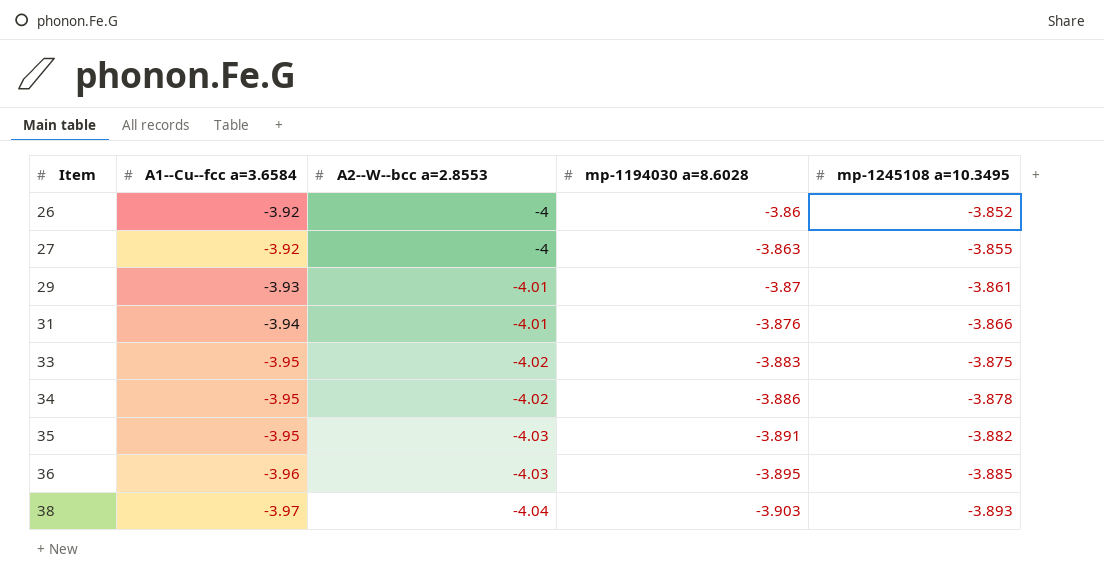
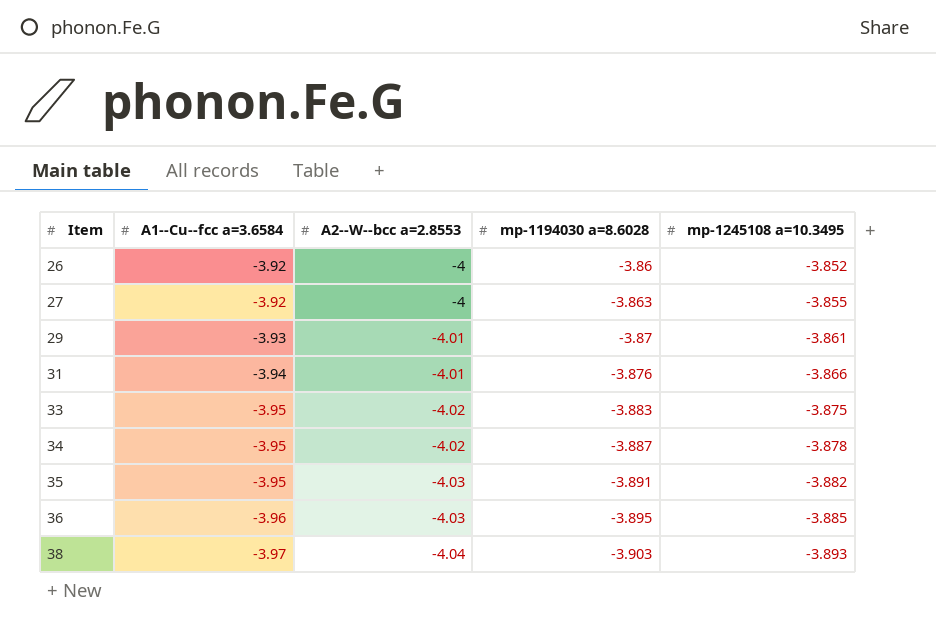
34 | mp-1194030 a=8.6028: -3.886 -> -3.887

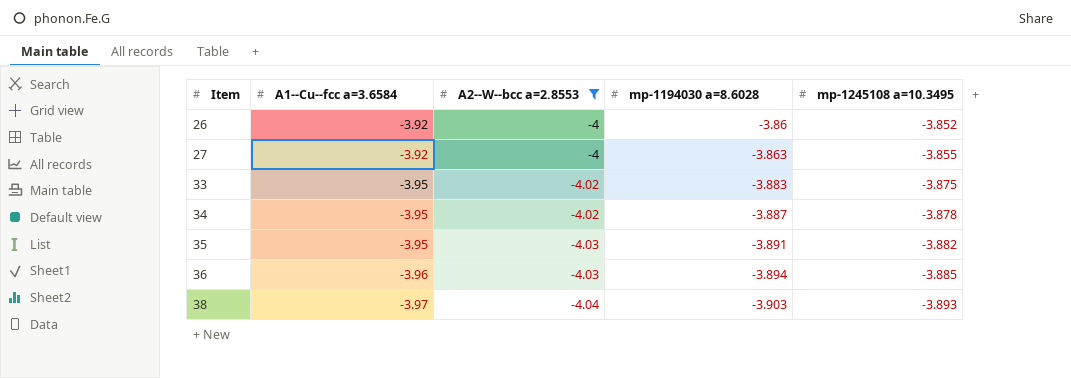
filter: none -> A2--W--bcc a=2.8553 != -4.01
36 | mp-1194030 a=8.6028: -3.895 -> -3.894

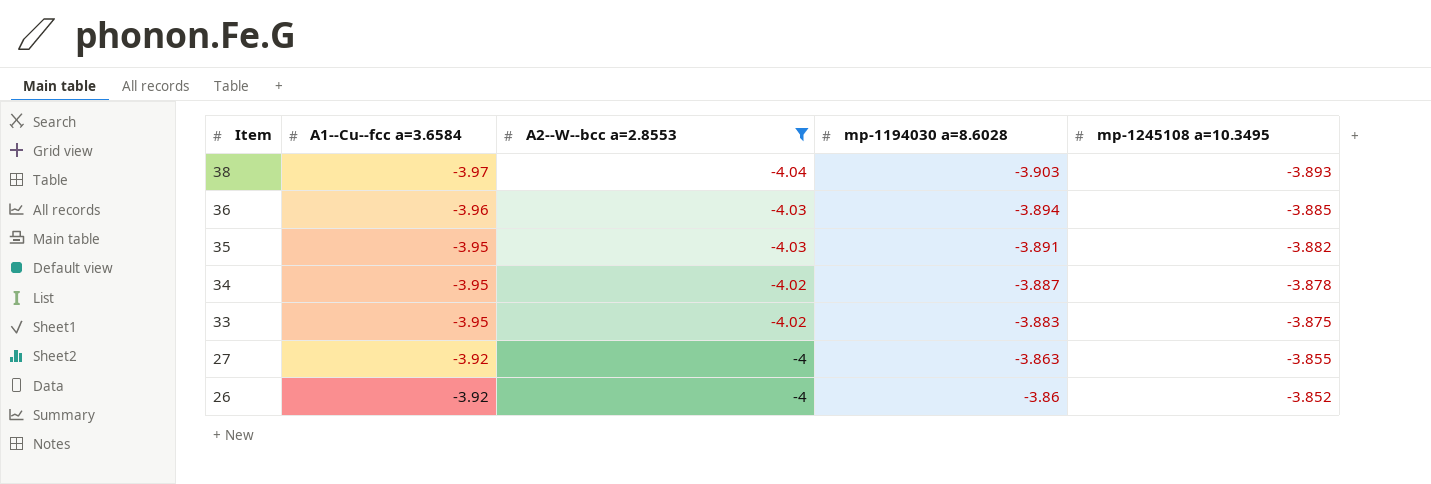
row order: Item ascending -> Item descending

